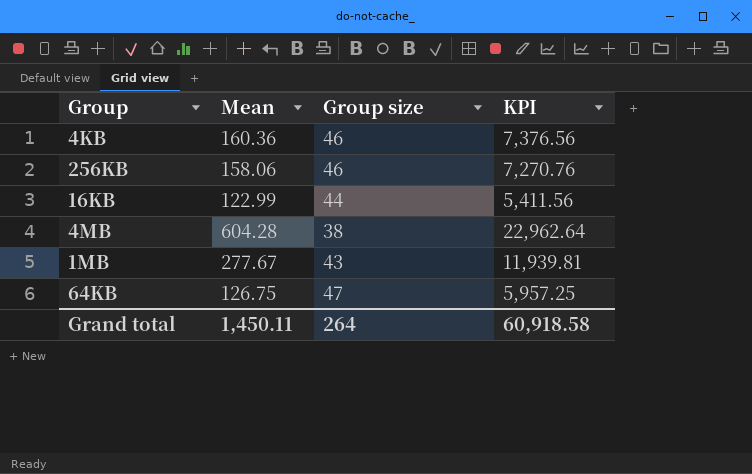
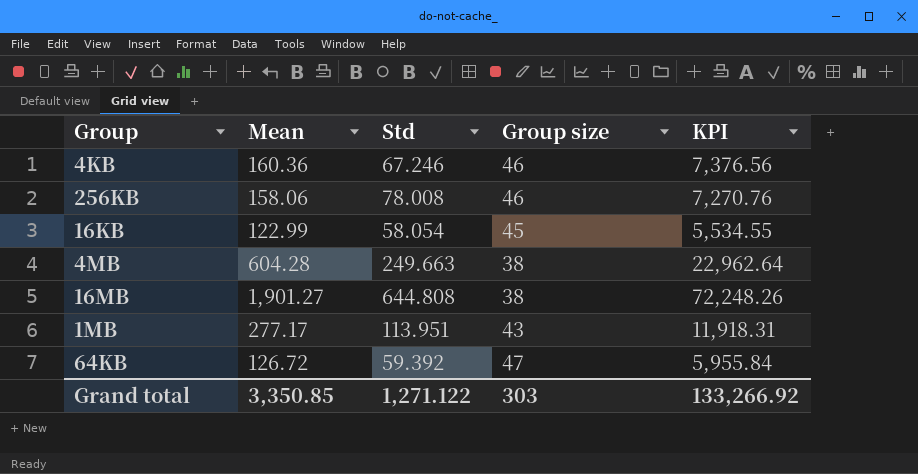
column Std | position: none -> 3
16KB | Group size: 44 -> 45
16KB | KPI: 5,411.56 -> 5,534.55
row 16MB: none -> 1,901.27 | 644.808 | 38 | 72,248.26
1MB | Mean: 277.67 -> 277.17
1MB | KPI: 11,939.81 -> 11,918.31
64KB | Mean: 126.75 -> 126.72
64KB | KPI: 5,957.25 -> 5,955.84
Grand total | Mean: 1,450.11 -> 3,350.85
Grand total | Group size: 264 -> 303
Grand total | KPI: 60,918.58 -> 133,266.92

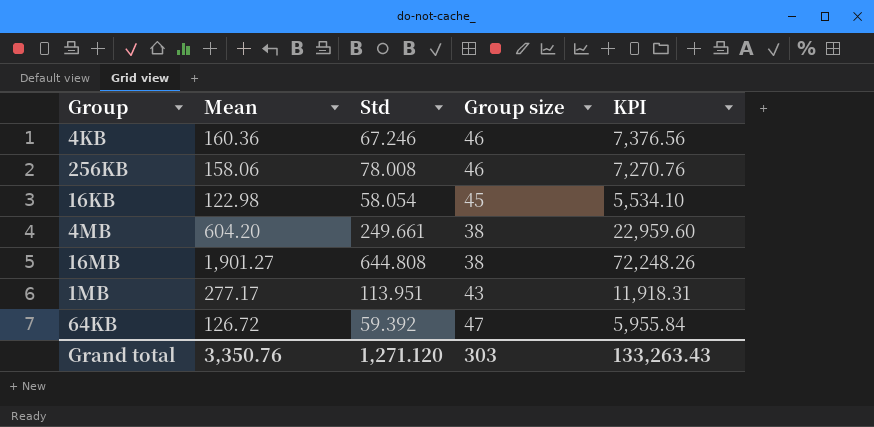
16KB | Mean: 122.99 -> 122.98
16KB | KPI: 5,534.55 -> 5,534.10
4MB | Mean: 604.28 -> 604.20
4MB | Std: 249.663 -> 249.661
4MB | KPI: 22,962.64 -> 22,959.60
Grand total | Mean: 3,350.85 -> 3,350.76
Grand total | Std: 1,271.122 -> 1,271.120
Grand total | KPI: 133,266.92 -> 133,263.43

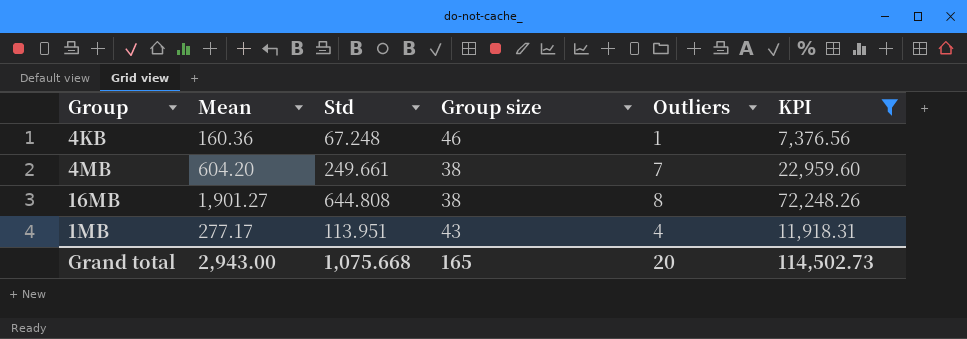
filter: none -> KPI >= 7,376.56
column Outliers | position: none -> 5
4KB | Std: 67.246 -> 67.248
Grand total | Mean: 3,350.76 -> 2,943.00
Grand total | Std: 1,271.120 -> 1,075.668
Grand total | Group size: 303 -> 165
Grand total | KPI: 133,263.43 -> 114,502.73

